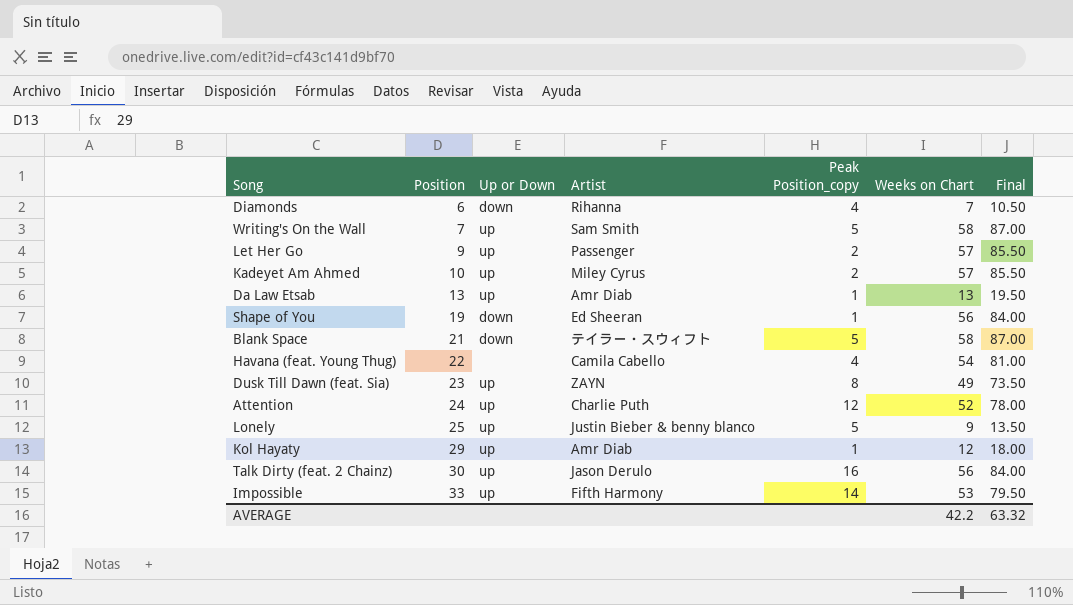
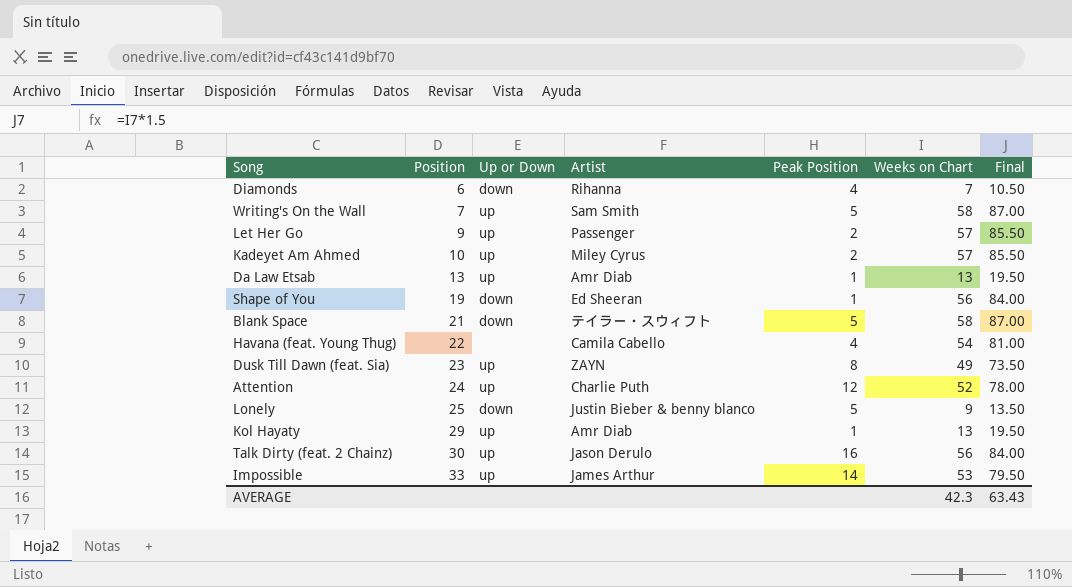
column name: Peak Position_copy -> Peak Position
Lonely | Up or Down: up -> down
Kol Hayaty | Weeks on Chart: 12 -> 13
Kol Hayaty | Final: 18.00 -> 19.50
Impossible | Artist: Fifth Harmony -> James Arthur
AVERAGE | Weeks on Chart: 42.2 -> 42.3
AVERAGE | Final: 63.32 -> 63.43

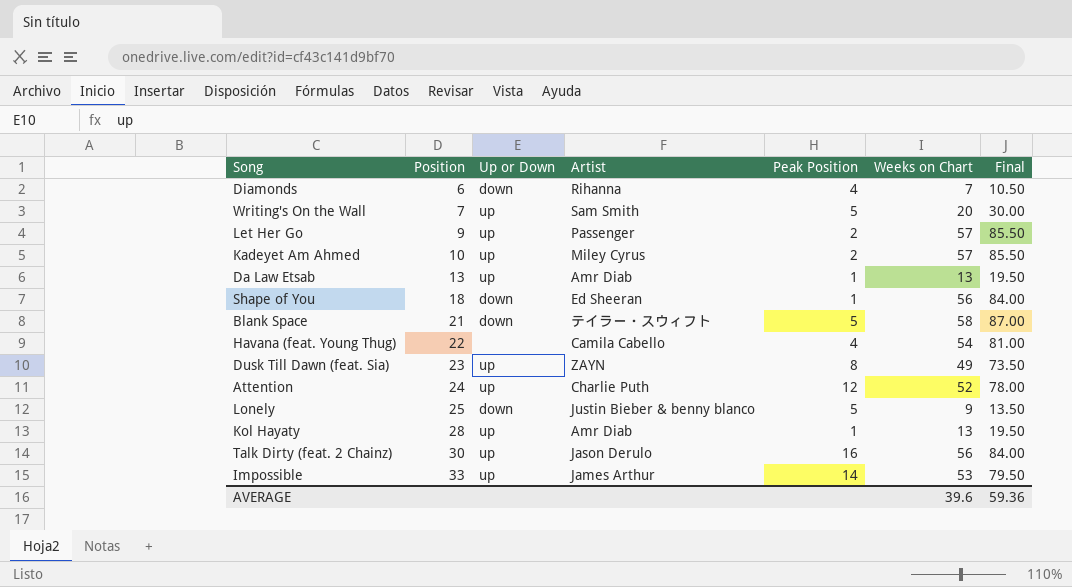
Writing's On the Wall | Weeks on Chart: 58 -> 20
Writing's On the Wall | Final: 87.00 -> 30.00
Shape of You | Position: 19 -> 18
Kol Hayaty | Position: 29 -> 28
AVERAGE | Weeks on Chart: 42.3 -> 39.6
AVERAGE | Final: 63.43 -> 59.36

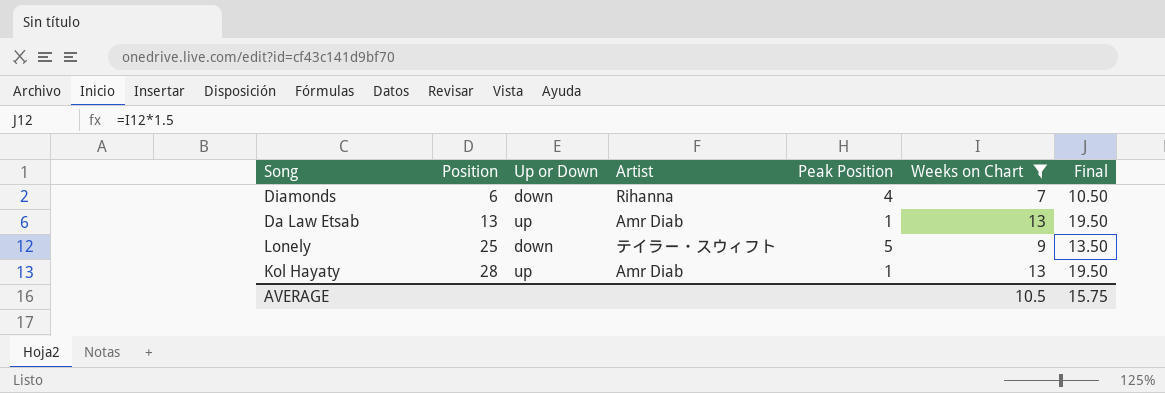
filter: none -> Weeks on Chart <= 13
Lonely | Artist: Justin Bieber & benny blanco -> テイラー・スウィフト
AVERAGE | Weeks on Chart: 39.6 -> 10.5
AVERAGE | Final: 59.36 -> 15.75

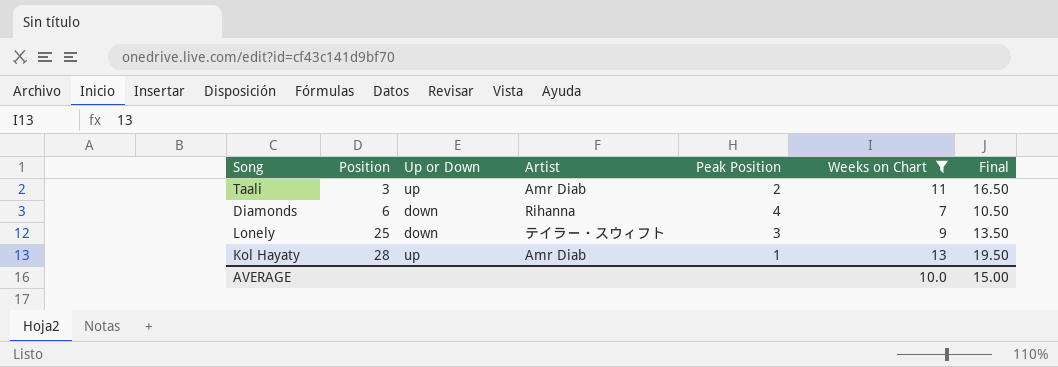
row Da Law Etsab: 13 | up | Amr Diab | 1 | 13 | 19.50 -> none
row Taali: none -> 3 | up | Amr Diab | 2 | 11 | 16.50
Lonely | Peak Position: 5 -> 3
AVERAGE | Weeks on Chart: 10.5 -> 10.0
AVERAGE | Final: 15.75 -> 15.00

